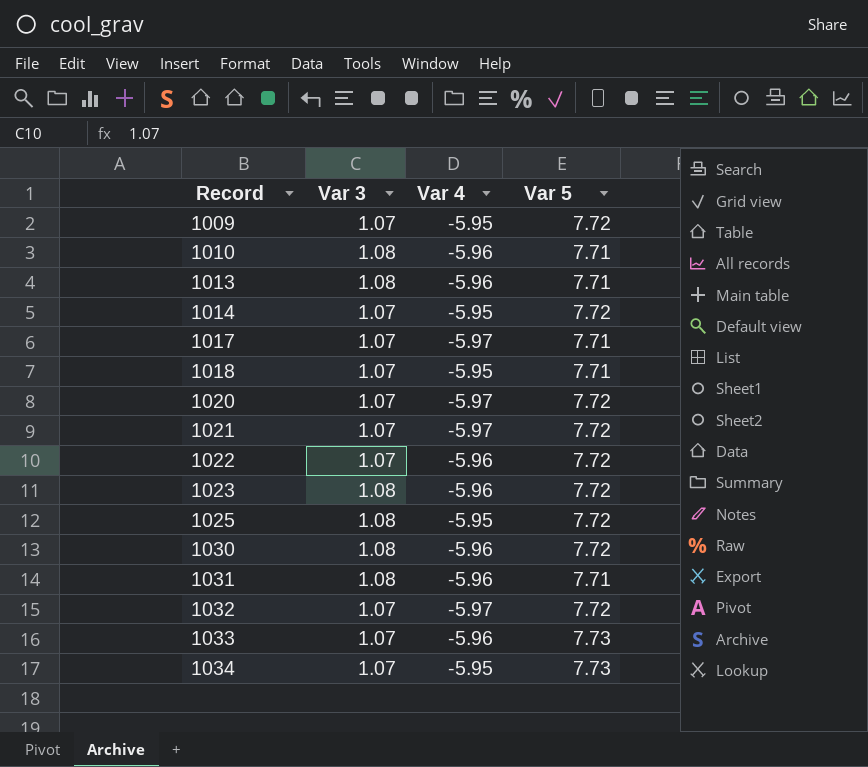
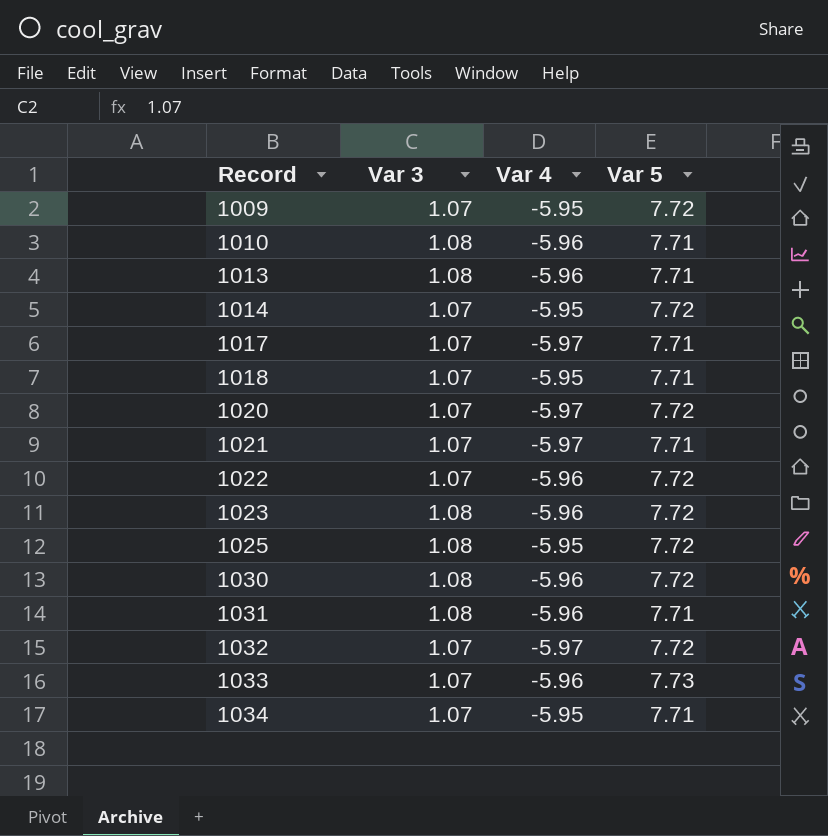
1021 | Var 5: 7.72 -> 7.71
1034 | Var 5: 7.73 -> 7.71

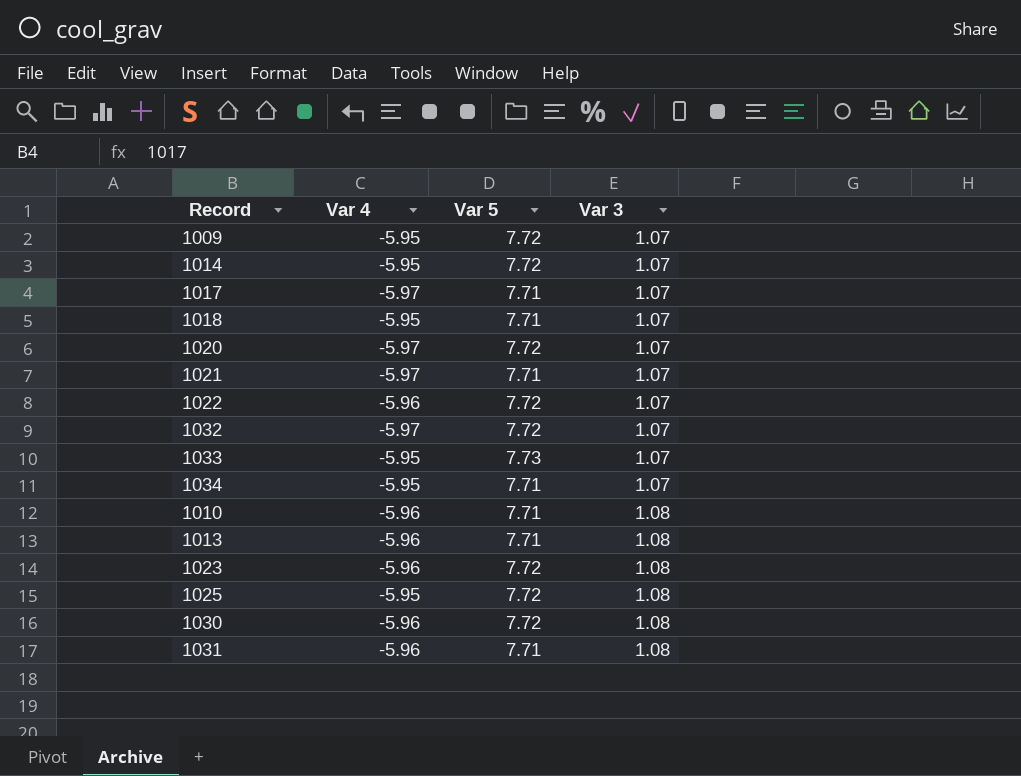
row order: Record ascending -> Var 3 ascending
column Var 3 | position: 2 -> 4
1033 | Var 4: -5.96 -> -5.95

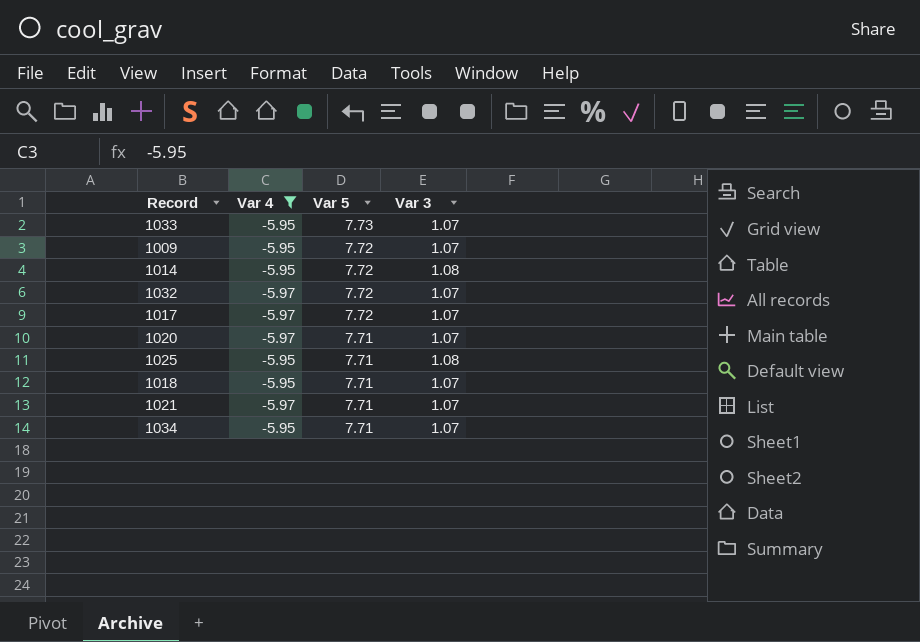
filter: none -> Var 4 != -5.96
row order: Var 3 ascending -> Var 5 descending
1014 | Var 3: 1.07 -> 1.08
1017 | Var 5: 7.71 -> 7.72
1020 | Var 5: 7.72 -> 7.71
1025 | Var 5: 7.72 -> 7.71

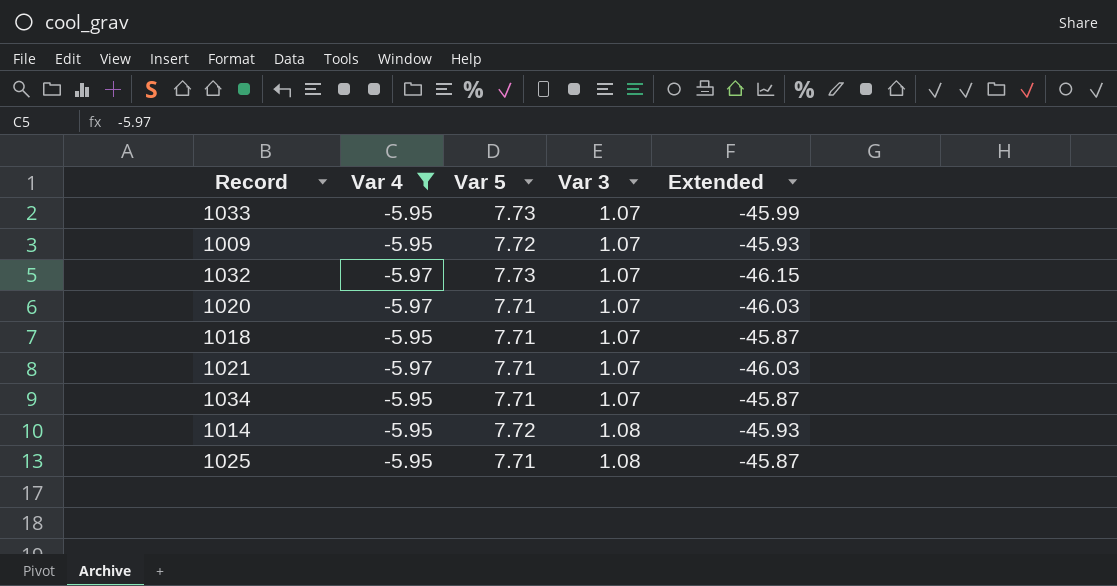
row order: Var 5 descending -> Var 3 ascending
column Extended | formula: none -> [Var 4] * [Var 5]
row 1017: -5.97 | 7.72 | 1.07 -> none
1032 | Var 5: 7.72 -> 7.73

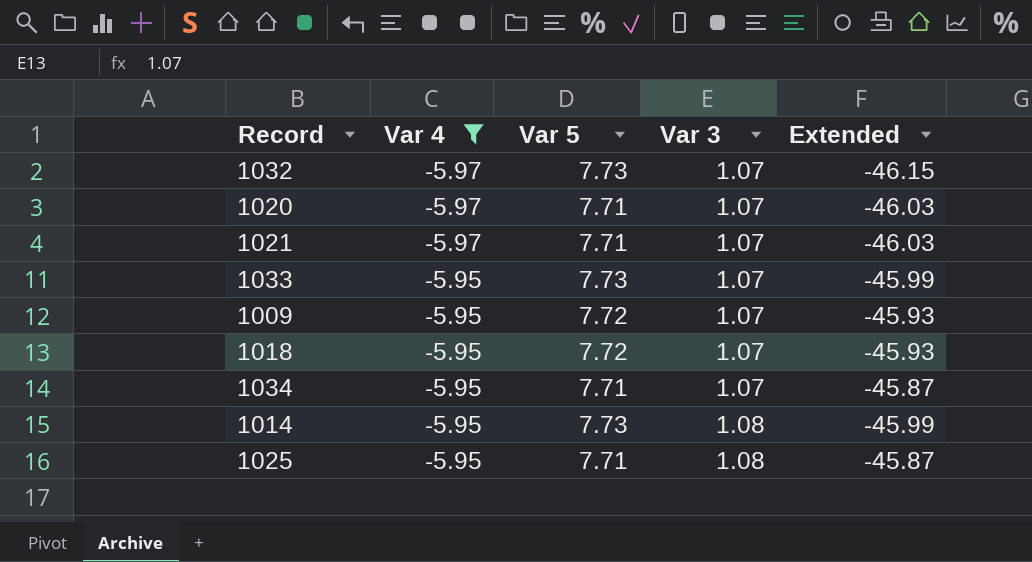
row order: Var 3 ascending -> Var 4 ascending
1018 | Var 5: 7.71 -> 7.72
1018 | Extended: -45.87 -> -45.93
1014 | Var 5: 7.72 -> 7.73
1014 | Extended: -45.93 -> -45.99

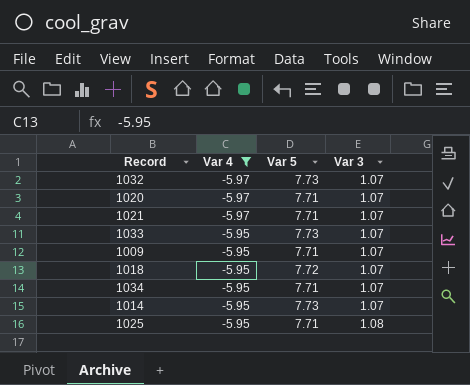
column Extended | formula: [Var 4] * [Var 5] -> none
1009 | Var 5: 7.72 -> 7.71
1014 | Var 3: 1.08 -> 1.07

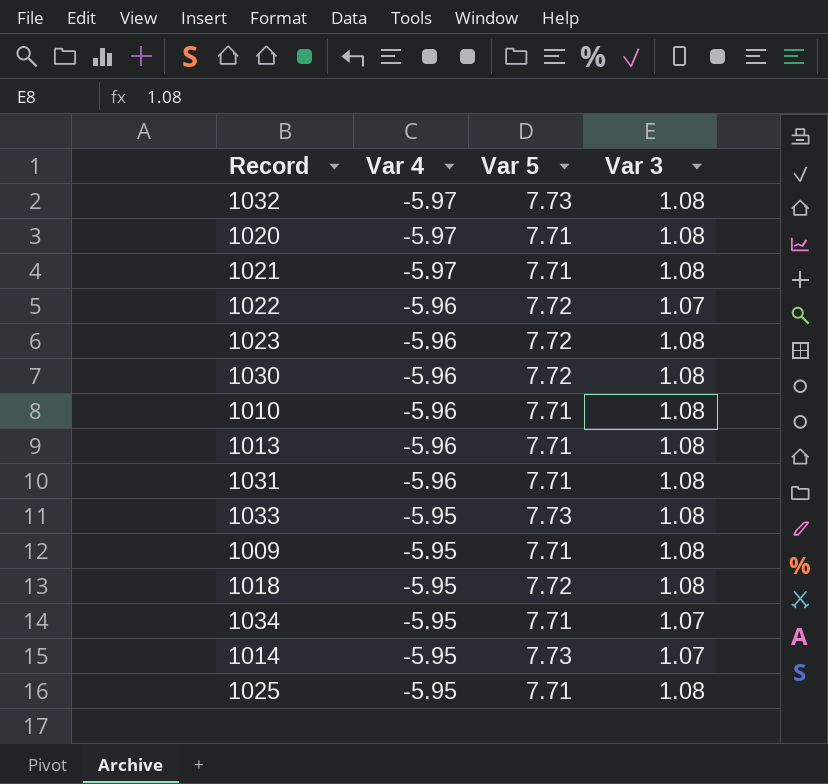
filter: Var 4 != -5.96 -> none
1032 | Var 3: 1.07 -> 1.08
1020 | Var 3: 1.07 -> 1.08
1021 | Var 3: 1.07 -> 1.08
1033 | Var 3: 1.07 -> 1.08
1009 | Var 3: 1.07 -> 1.08
1018 | Var 3: 1.07 -> 1.08

